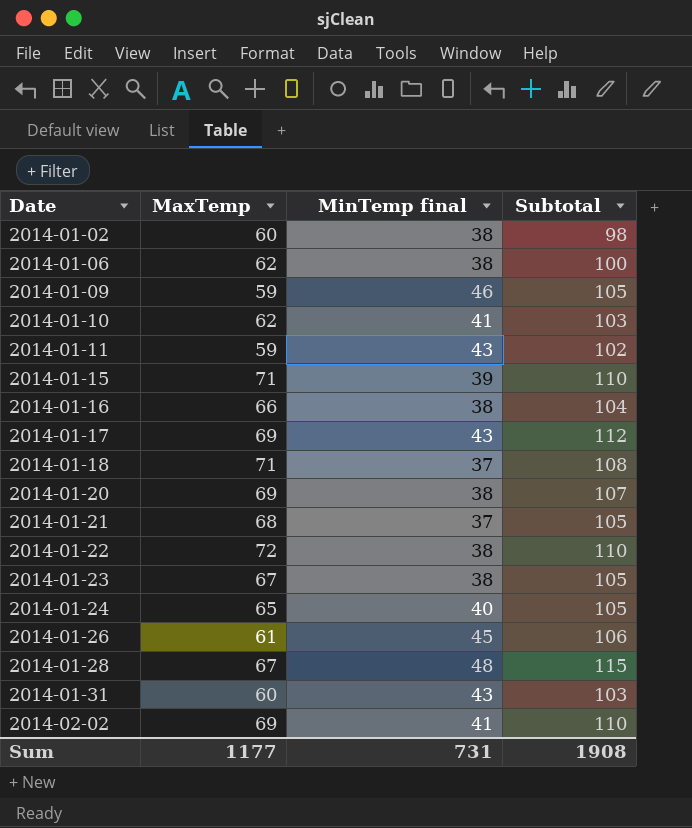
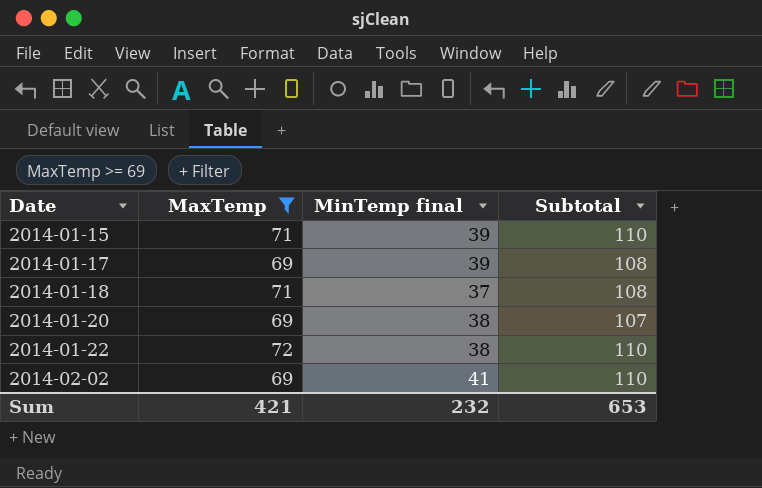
filter: none -> MaxTemp >= 69
2014-01-17 | MinTemp final: 43 -> 39
2014-01-17 | Subtotal: 112 -> 108
Sum | MaxTemp: 1177 -> 421
Sum | MinTemp final: 731 -> 232
Sum | Subtotal: 1908 -> 653

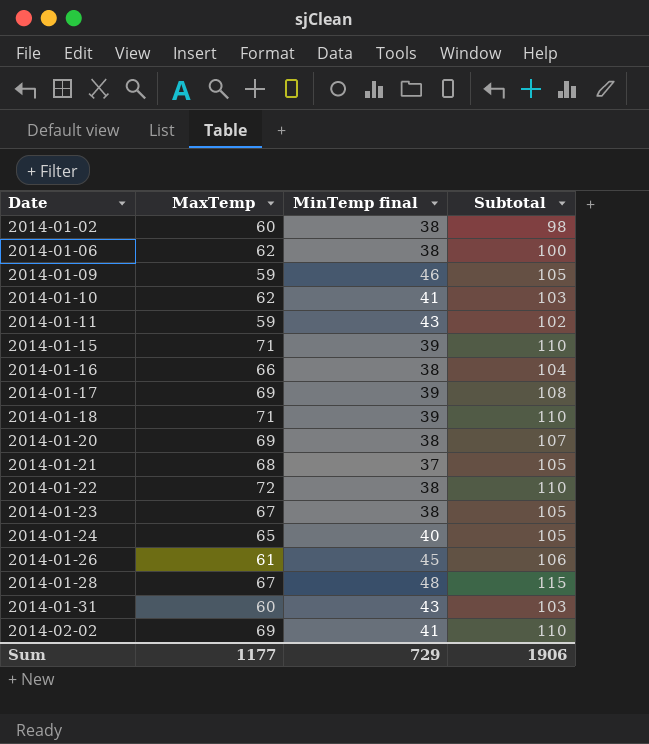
filter: MaxTemp >= 69 -> none
2014-01-18 | MinTemp final: 37 -> 39
2014-01-18 | Subtotal: 108 -> 110
Sum | MaxTemp: 421 -> 1177
Sum | MinTemp final: 232 -> 729
Sum | Subtotal: 653 -> 1906

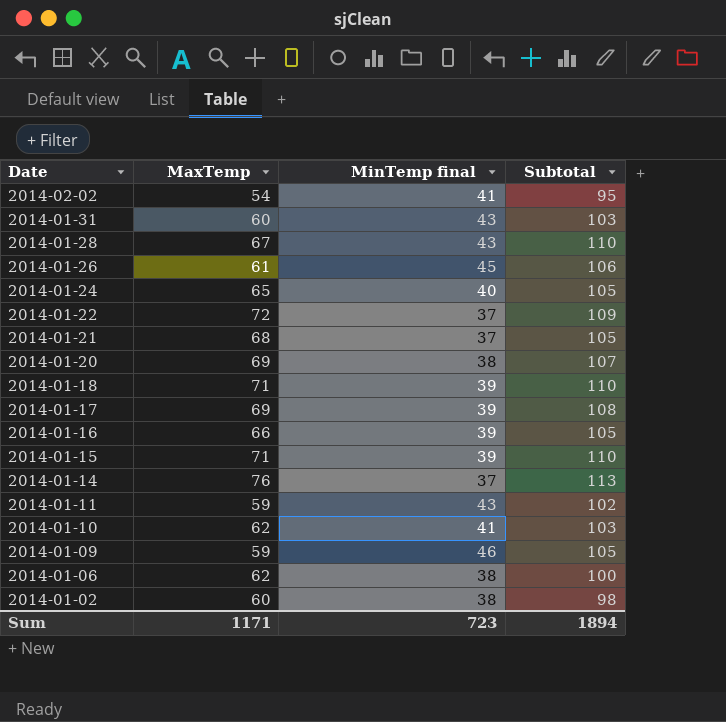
row order: Date ascending -> Date descending
row 2014-01-23: 67 | 38 | 105 -> none
2014-02-02 | MaxTemp: 69 -> 54
2014-02-02 | Subtotal: 110 -> 95
2014-01-28 | MinTemp final: 48 -> 43
2014-01-28 | Subtotal: 115 -> 110
2014-01-22 | MinTemp final: 38 -> 37
2014-01-22 | Subtotal: 110 -> 109
2014-01-16 | MinTemp final: 38 -> 39
2014-01-16 | Subtotal: 104 -> 105
row 2014-01-14: none -> 76 | 37 | 113
Sum | MaxTemp: 1177 -> 1171
Sum | MinTemp final: 729 -> 723
Sum | Subtotal: 1906 -> 1894

